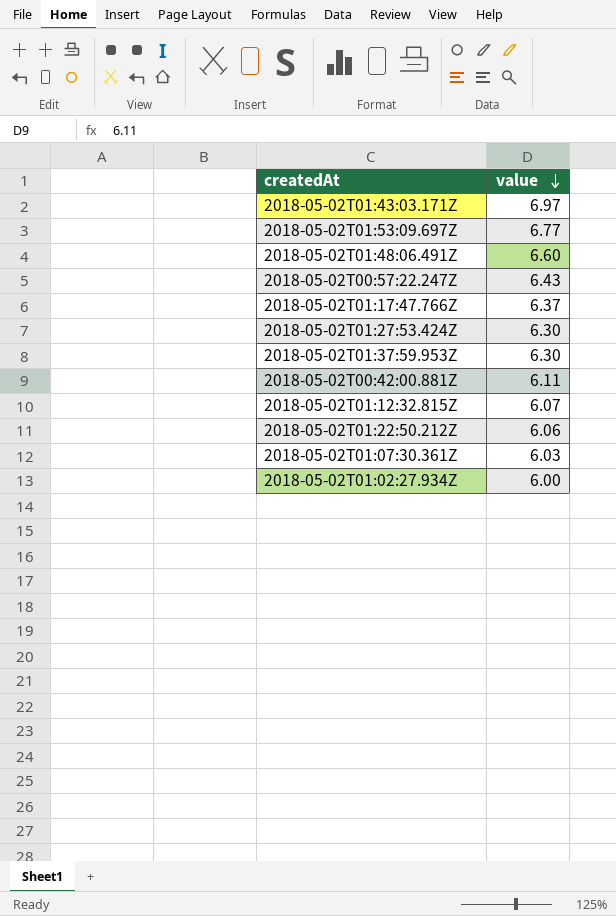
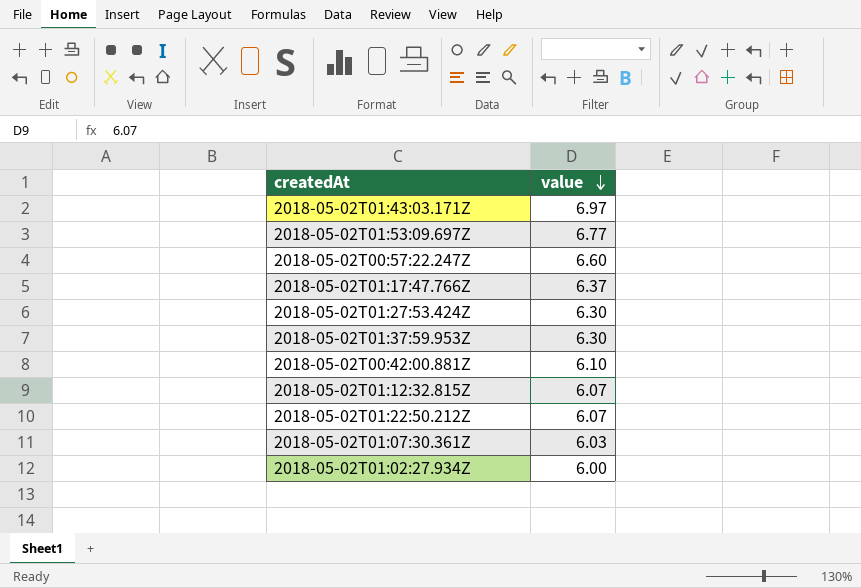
row 2018-05-02T01:48:06.491Z: 6.60 -> none
2018-05-02T00:57:22.247Z | value: 6.43 -> 6.60
2018-05-02T00:42:00.881Z | value: 6.11 -> 6.10
2018-05-02T01:22:50.212Z | value: 6.06 -> 6.07

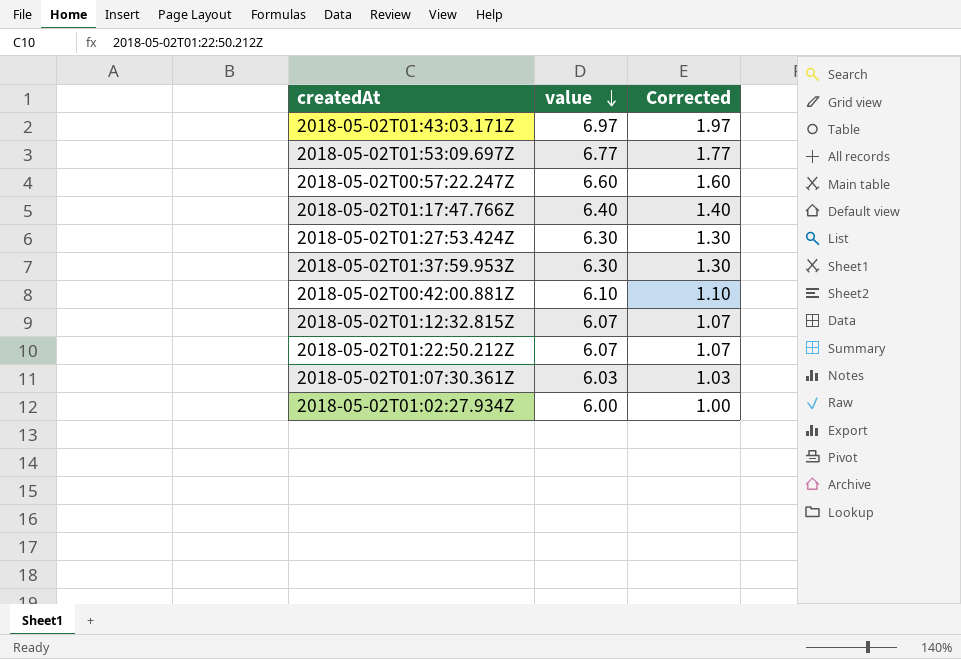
column Corrected | formula: none -> [value] - 5
2018-05-02T01:17:47.766Z | value: 6.37 -> 6.40

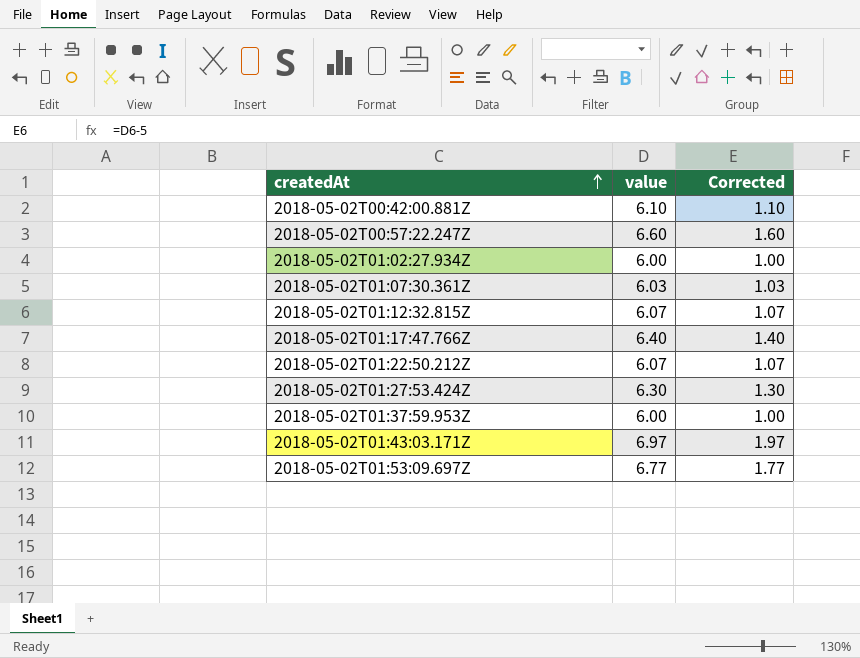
row order: value descending -> createdAt ascending
2018-05-02T01:37:59.953Z | value: 6.30 -> 6.00
2018-05-02T01:37:59.953Z | Corrected: 1.30 -> 1.00

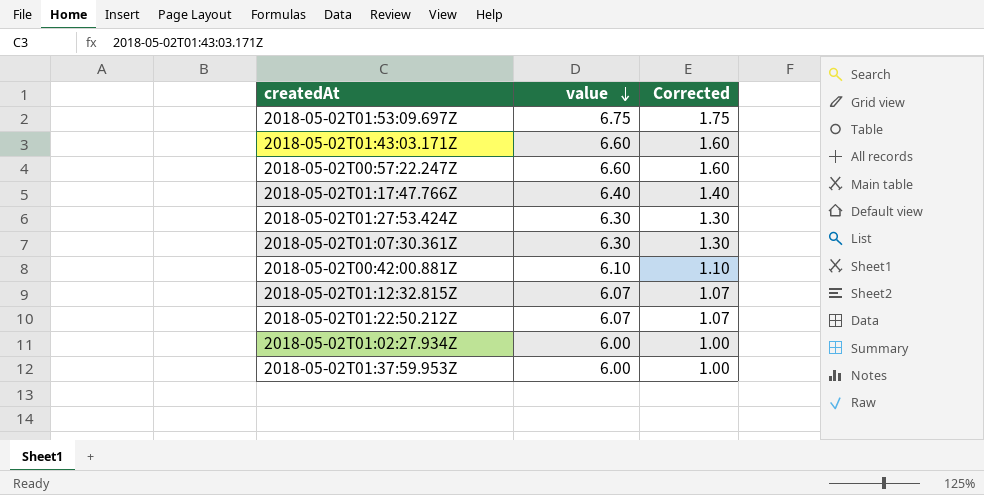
row order: createdAt ascending -> value descending
2018-05-02T01:53:09.697Z | value: 6.77 -> 6.75
2018-05-02T01:53:09.697Z | Corrected: 1.77 -> 1.75
2018-05-02T01:43:03.171Z | value: 6.97 -> 6.60
2018-05-02T01:43:03.171Z | Corrected: 1.97 -> 1.60
2018-05-02T01:07:30.361Z | value: 6.03 -> 6.30
2018-05-02T01:07:30.361Z | Corrected: 1.03 -> 1.30

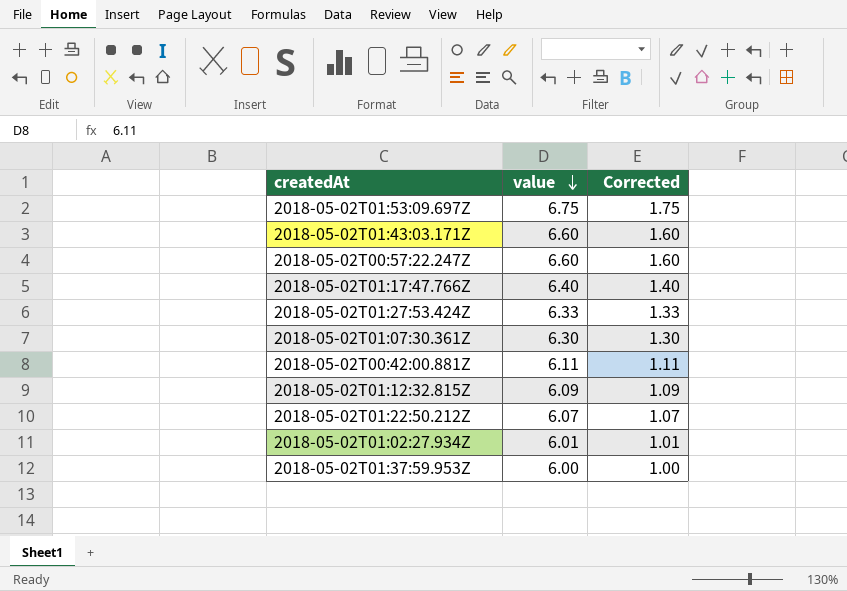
2018-05-02T01:27:53.424Z | value: 6.30 -> 6.33
2018-05-02T01:27:53.424Z | Corrected: 1.30 -> 1.33
2018-05-02T00:42:00.881Z | value: 6.10 -> 6.11
2018-05-02T00:42:00.881Z | Corrected: 1.10 -> 1.11
2018-05-02T01:12:32.815Z | value: 6.07 -> 6.09
2018-05-02T01:12:32.815Z | Corrected: 1.07 -> 1.09
2018-05-02T01:02:27.934Z | value: 6.00 -> 6.01
2018-05-02T01:02:27.934Z | Corrected: 1.00 -> 1.01

